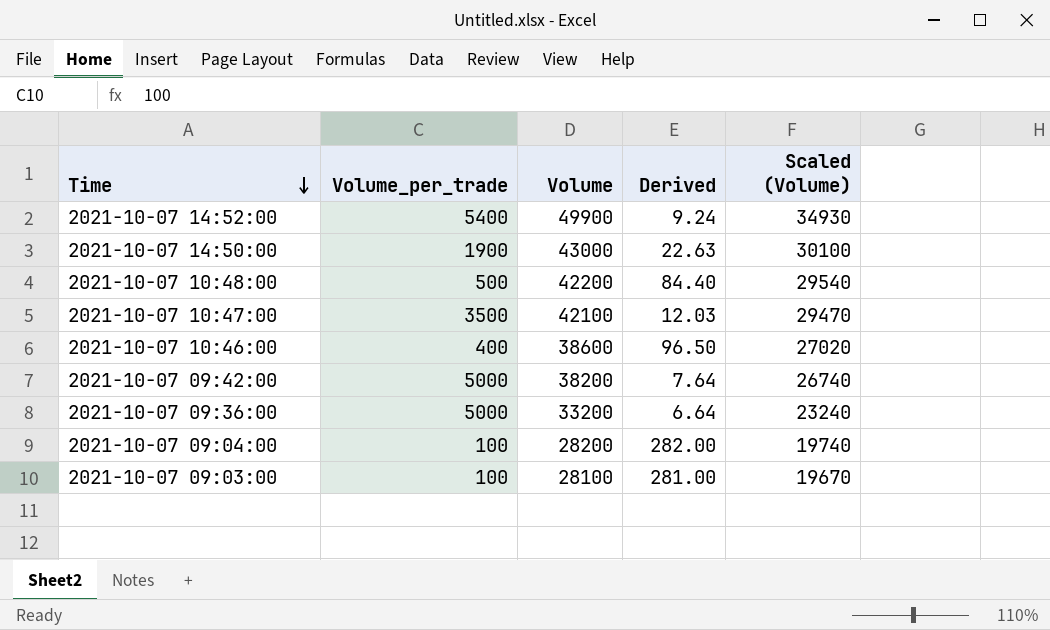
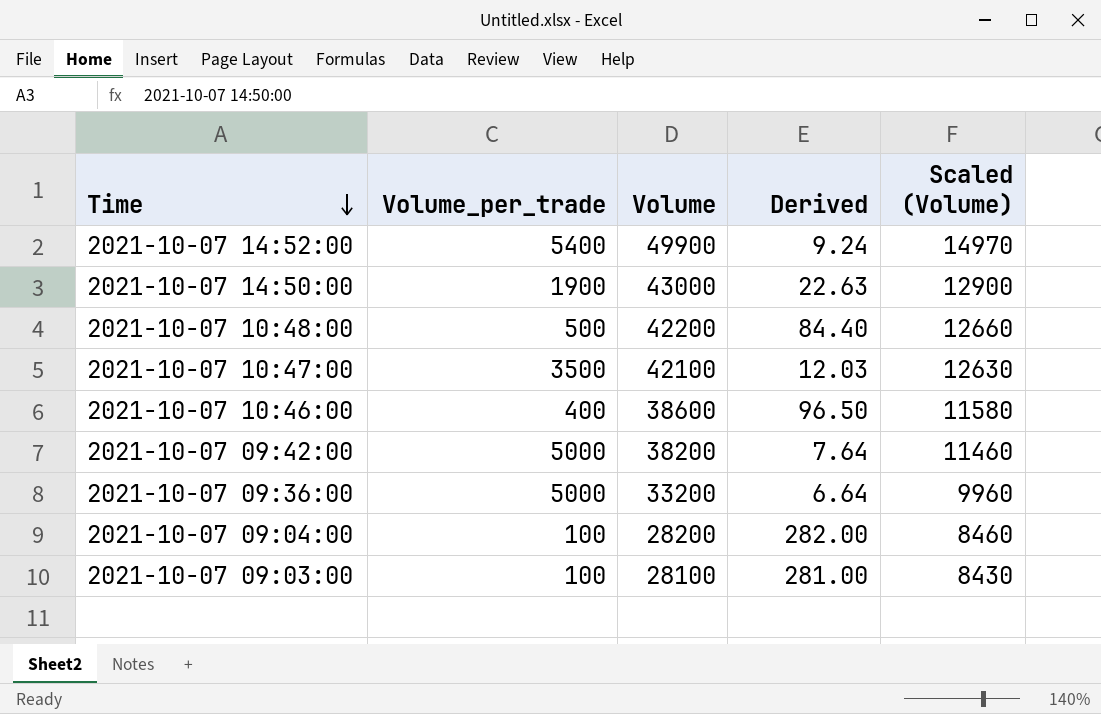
column Scaled (Volume) | formula: [Volume] * 0.7 -> [Volume] * 0.3

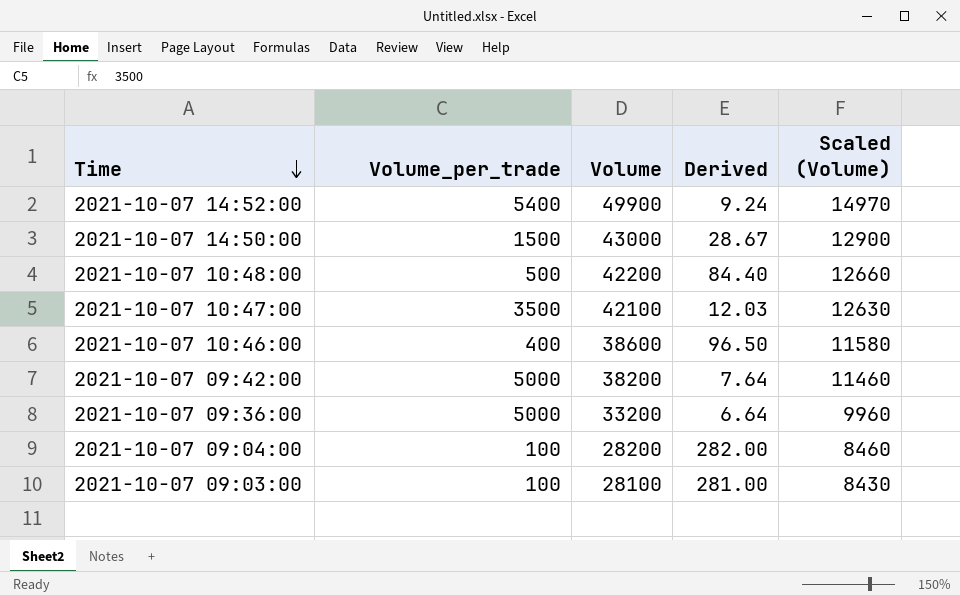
2021-10-07 14:50:00 | Volume_per_trade: 1900 -> 1500
2021-10-07 14:50:00 | Derived: 22.63 -> 28.67

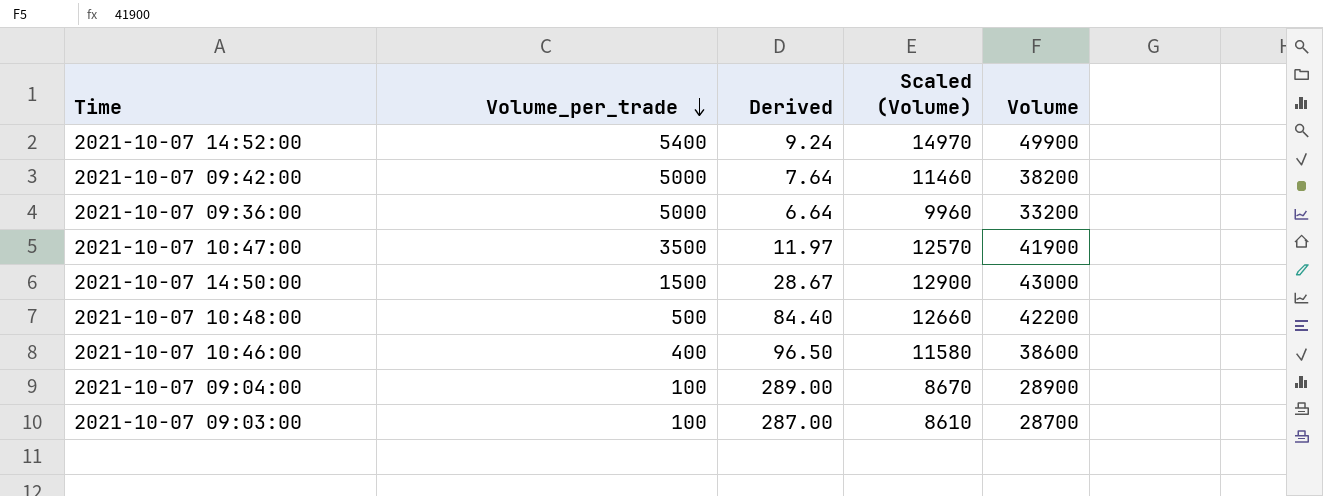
row order: Time descending -> Volume_per_trade descending
column Volume | position: 3 -> 5
2021-10-07 10:47:00 | Derived: 12.03 -> 11.97
2021-10-07 10:47:00 | Scaled (Volume): 12630 -> 12570
2021-10-07 10:47:00 | Volume: 42100 -> 41900
2021-10-07 09:04:00 | Derived: 282.00 -> 289.00
2021-10-07 09:04:00 | Scaled (Volume): 8460 -> 8670
2021-10-07 09:04:00 | Volume: 28200 -> 28900
2021-10-07 09:03:00 | Derived: 281.00 -> 287.00
2021-10-07 09:03:00 | Scaled (Volume): 8430 -> 8610
2021-10-07 09:03:00 | Volume: 28100 -> 28700

